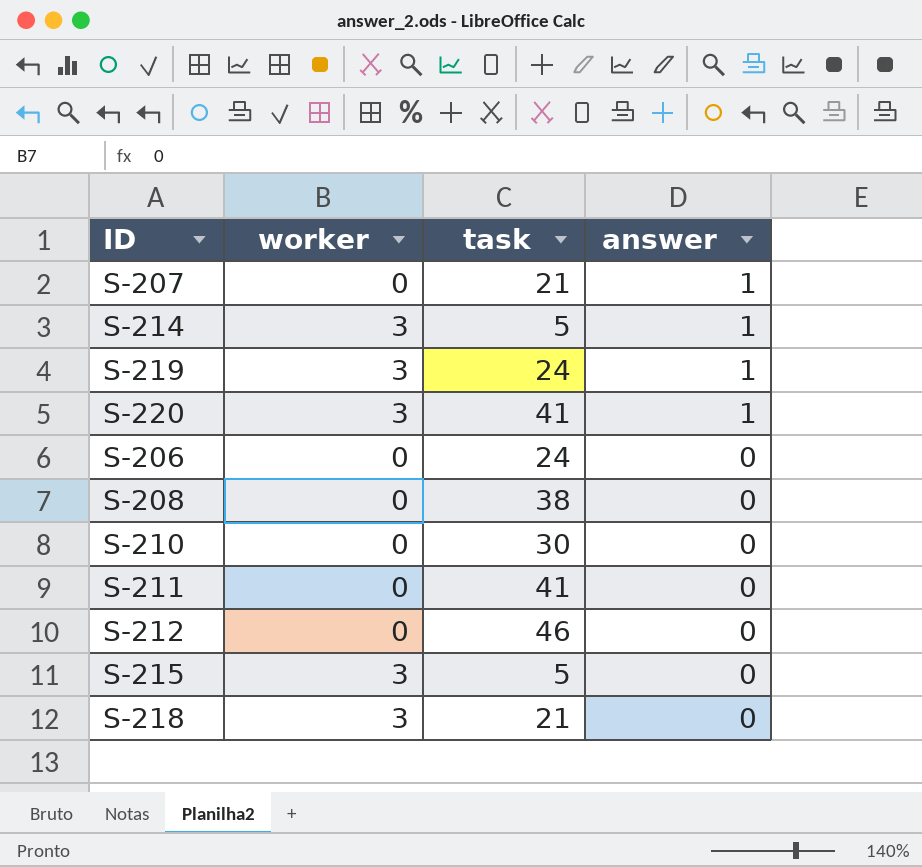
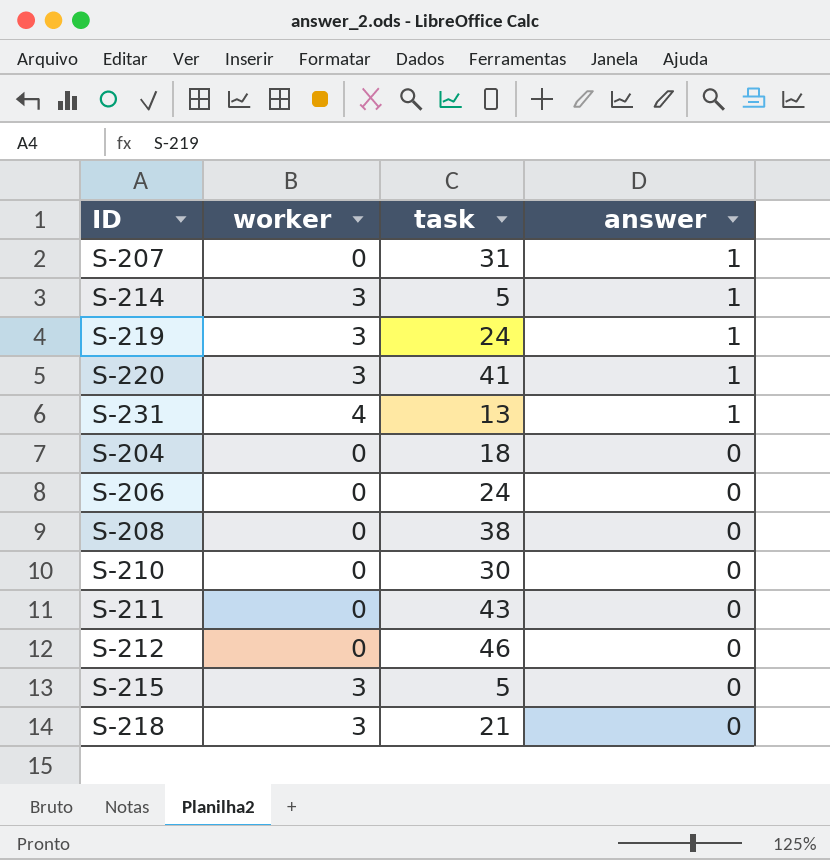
S-207 | task: 21 -> 31
row S-231: none -> 4 | 13 | 1
row S-204: none -> 0 | 18 | 0
S-211 | task: 41 -> 43

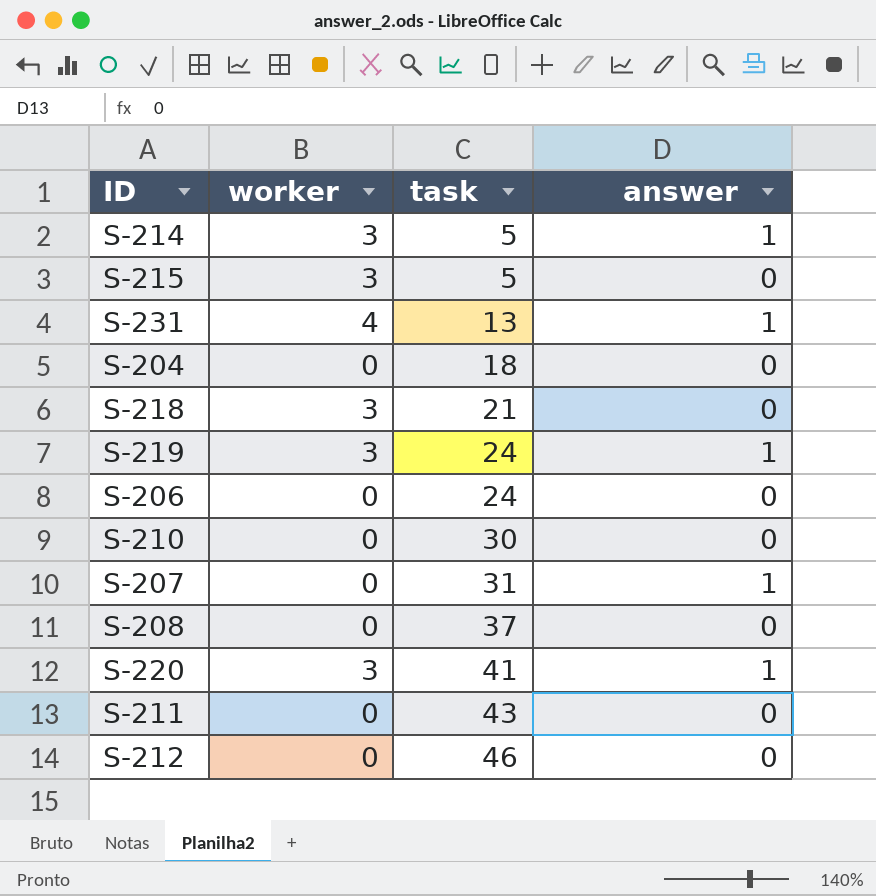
row order: answer descending -> task ascending
S-208 | task: 38 -> 37

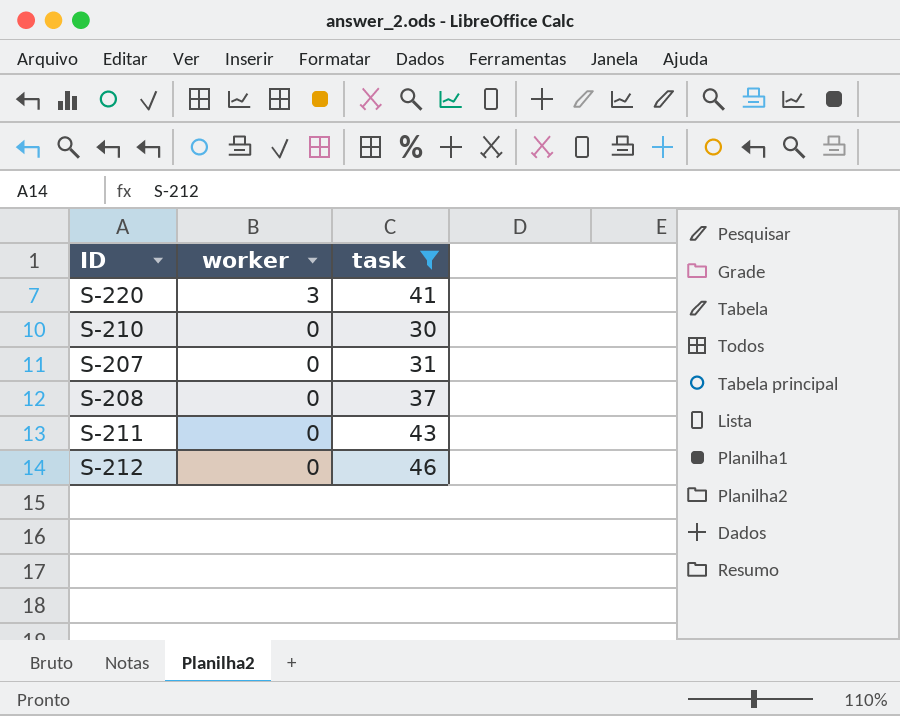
filter: none -> task >= 30
row order: task ascending -> worker descending
column answer | position: 4 -> none

